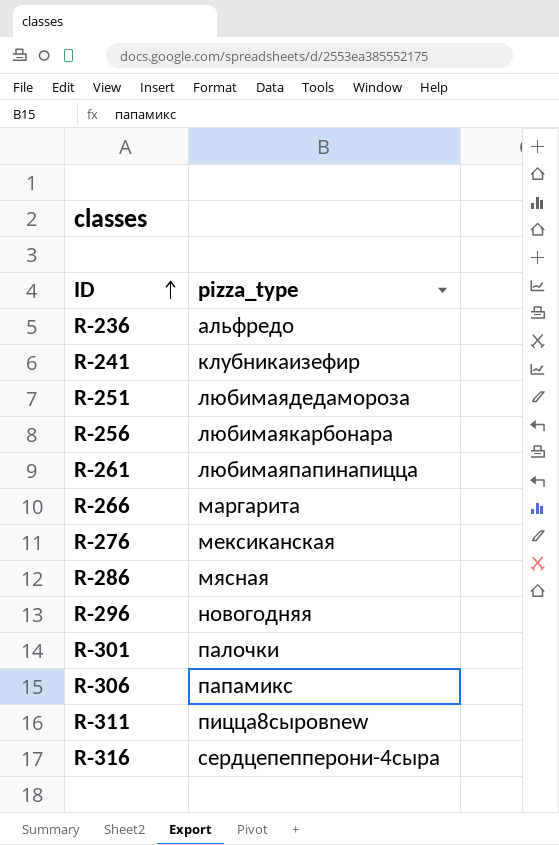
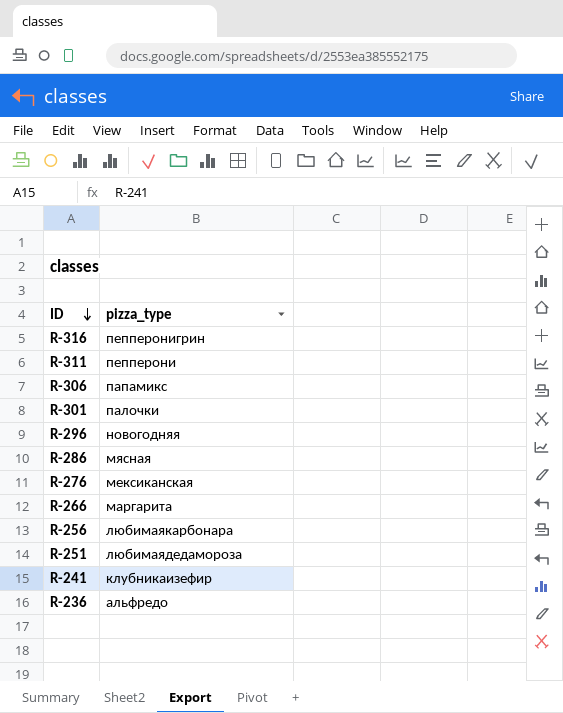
row order: ID ascending -> ID descending
row R-261: любимаяпапинапицца -> none
R-316 | pizza_type: сердцепепперони-4сыра -> пепперонигрин
R-311 | pizza_type: пицца8сыровnew -> пепперони

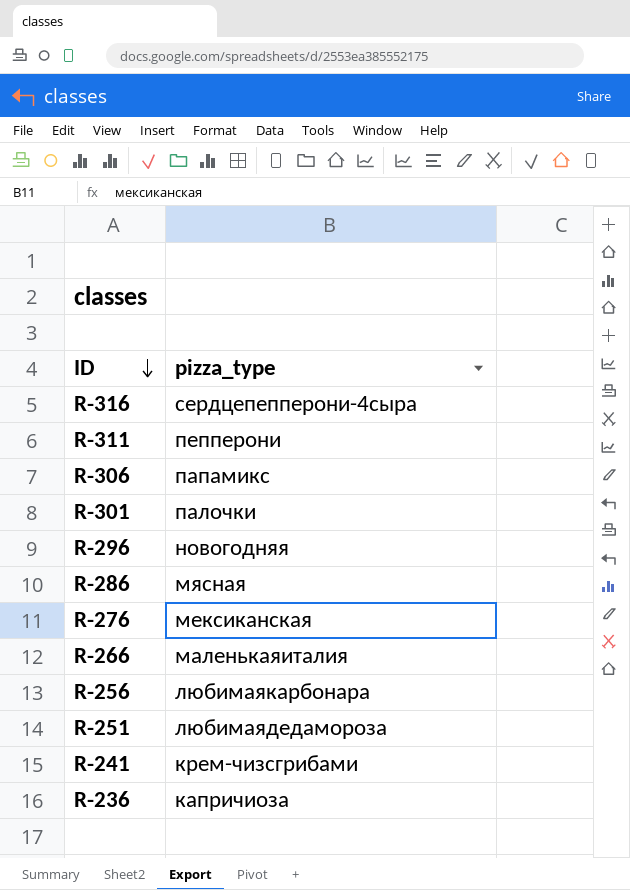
R-316 | pizza_type: пепперонигрин -> сердцепепперони-4сыра
R-266 | pizza_type: маргарита -> маленькаяиталия
R-241 | pizza_type: клубникаизефир -> крем-чизсгрибами
R-236 | pizza_type: альфредо -> капричиоза

